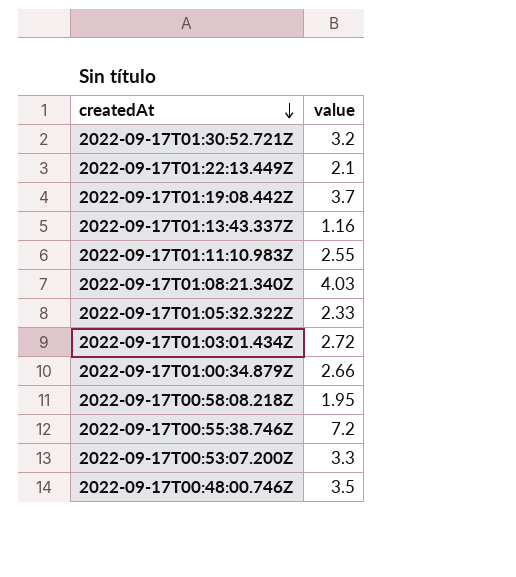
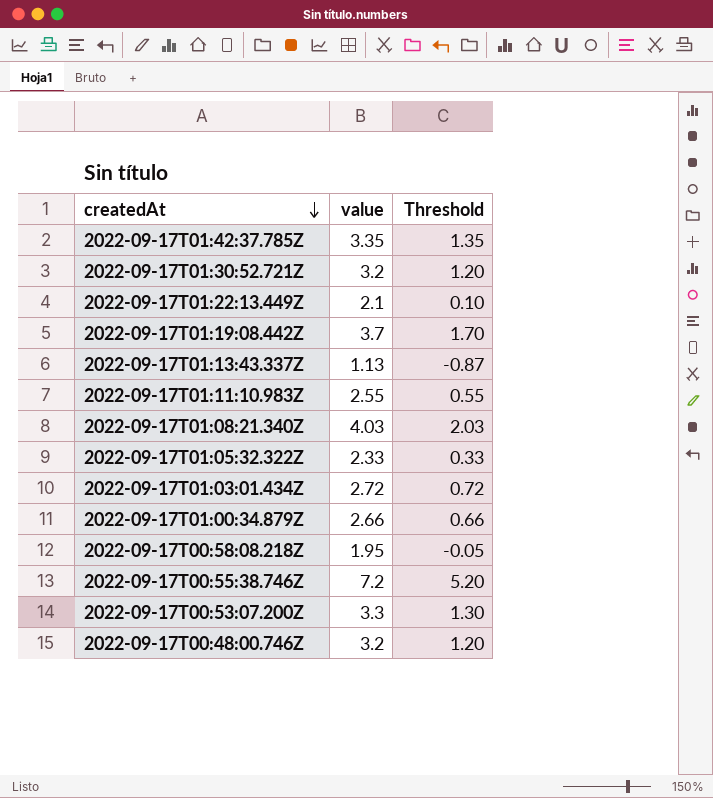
column Threshold | formula: none -> [value] - 2
row 2022-09-17T01:42:37.785Z: none -> 3.35 | 1.35
2022-09-17T01:13:43.337Z | value: 1.16 -> 1.13
2022-09-17T00:48:00.746Z | value: 3.5 -> 3.2

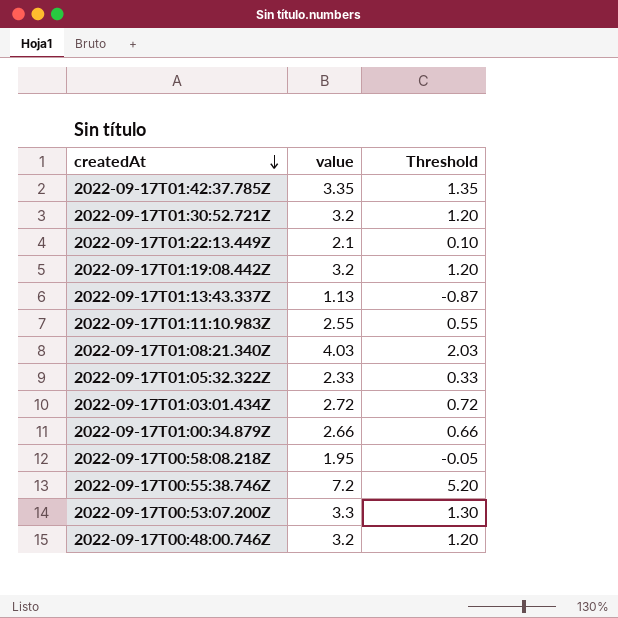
2022-09-17T01:19:08.442Z | value: 3.7 -> 3.2
2022-09-17T01:19:08.442Z | Threshold: 1.70 -> 1.20

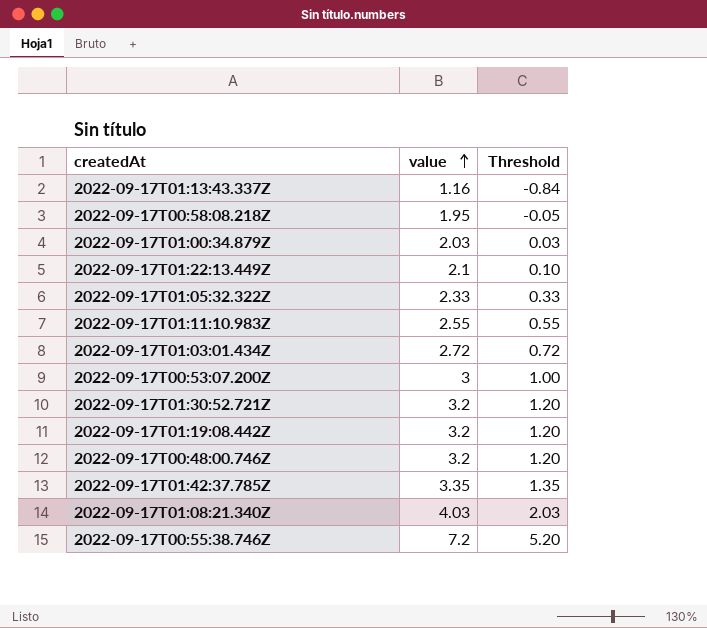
row order: createdAt descending -> value ascending
2022-09-17T01:13:43.337Z | value: 1.13 -> 1.16
2022-09-17T01:13:43.337Z | Threshold: -0.87 -> -0.84
2022-09-17T01:00:34.879Z | value: 2.66 -> 2.03
2022-09-17T01:00:34.879Z | Threshold: 0.66 -> 0.03
2022-09-17T00:53:07.200Z | value: 3.3 -> 3
2022-09-17T00:53:07.200Z | Threshold: 1.30 -> 1.00

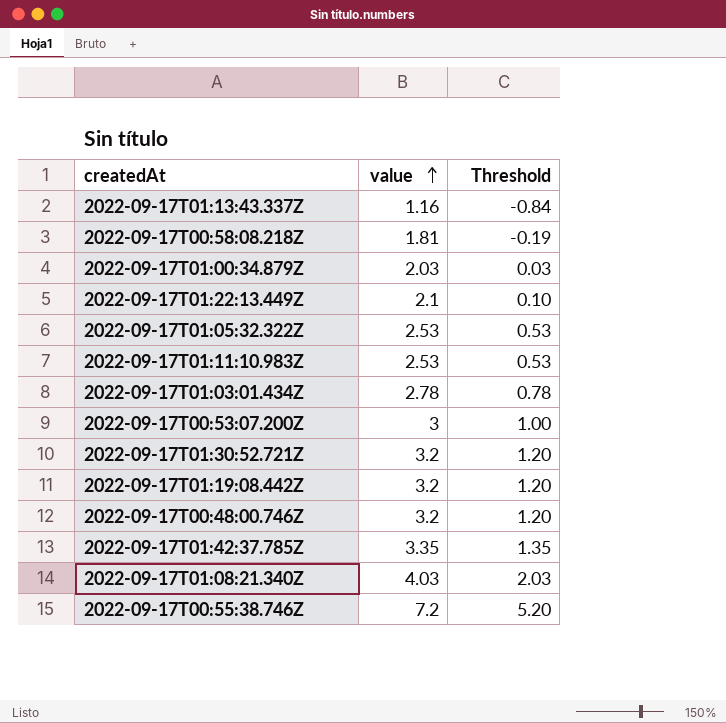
2022-09-17T00:58:08.218Z | value: 1.95 -> 1.81
2022-09-17T00:58:08.218Z | Threshold: -0.05 -> -0.19
2022-09-17T01:05:32.322Z | value: 2.33 -> 2.53
2022-09-17T01:05:32.322Z | Threshold: 0.33 -> 0.53
2022-09-17T01:11:10.983Z | value: 2.55 -> 2.53
2022-09-17T01:11:10.983Z | Threshold: 0.55 -> 0.53
2022-09-17T01:03:01.434Z | value: 2.72 -> 2.78
2022-09-17T01:03:01.434Z | Threshold: 0.72 -> 0.78

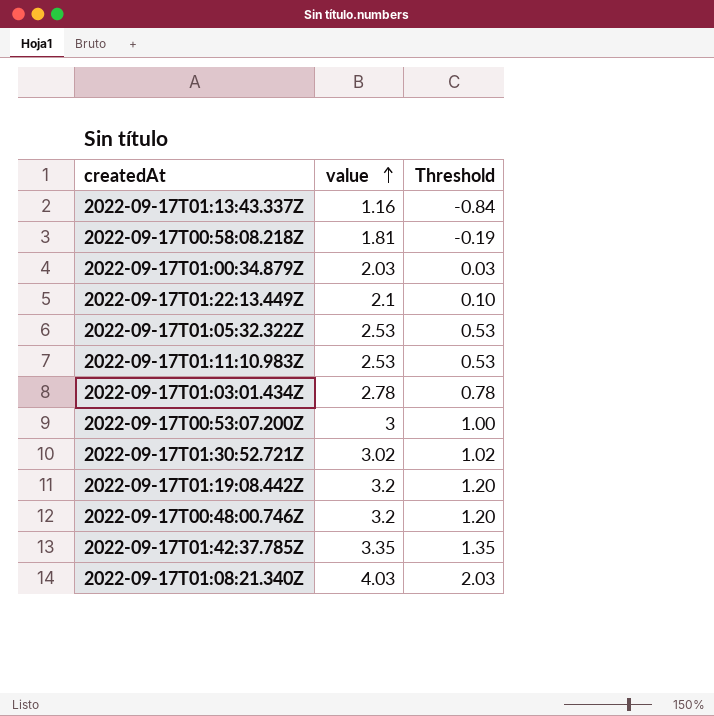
row 2022-09-17T00:55:38.746Z: 7.2 | 5.20 -> none
2022-09-17T01:30:52.721Z | value: 3.2 -> 3.02
2022-09-17T01:30:52.721Z | Threshold: 1.20 -> 1.02

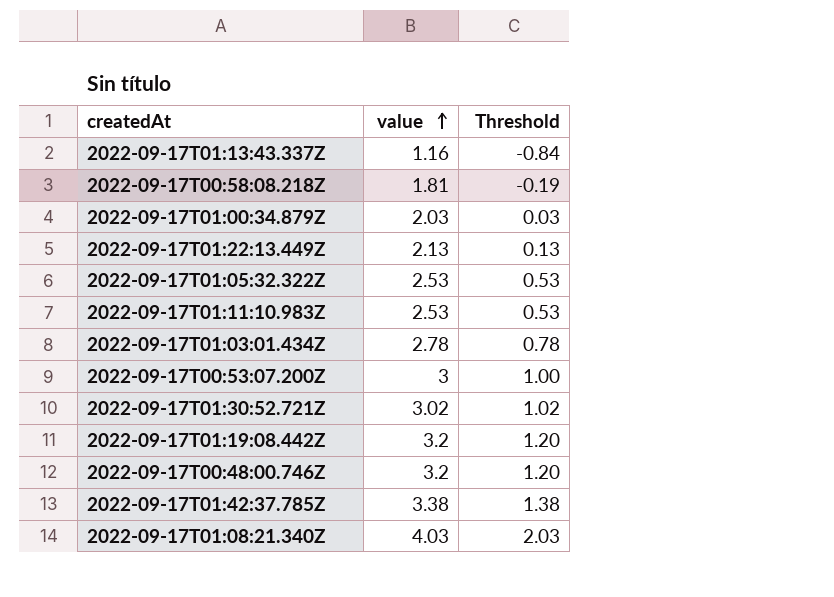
2022-09-17T01:22:13.449Z | value: 2.1 -> 2.13
2022-09-17T01:22:13.449Z | Threshold: 0.10 -> 0.13
2022-09-17T01:42:37.785Z | value: 3.35 -> 3.38
2022-09-17T01:42:37.785Z | Threshold: 1.35 -> 1.38

